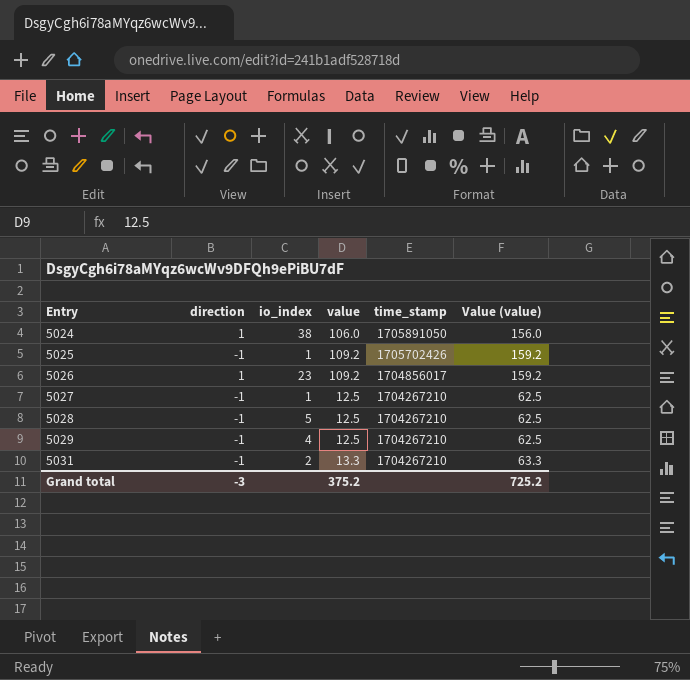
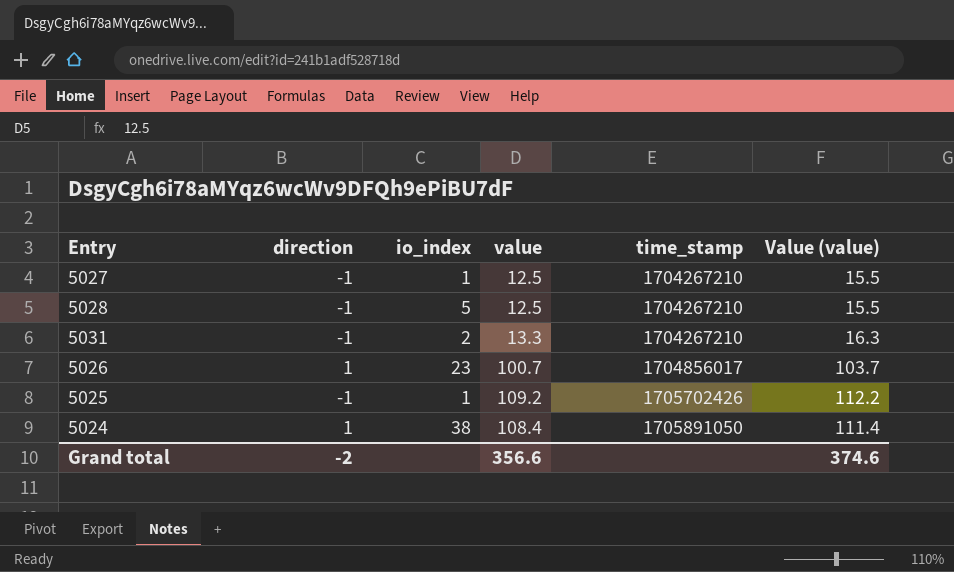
row order: Entry ascending -> time_stamp ascending
column Value (value) | formula: [value] + 50 -> [value] + 3
row 5029: -1 | 4 | 12.5 | 1704267210 | 62.5 -> none
5026 | value: 109.2 -> 100.7
5024 | value: 106.0 -> 108.4
Grand total | direction: -3 -> -2
Grand total | value: 375.2 -> 356.6
Grand total | Value (value): 725.2 -> 374.6

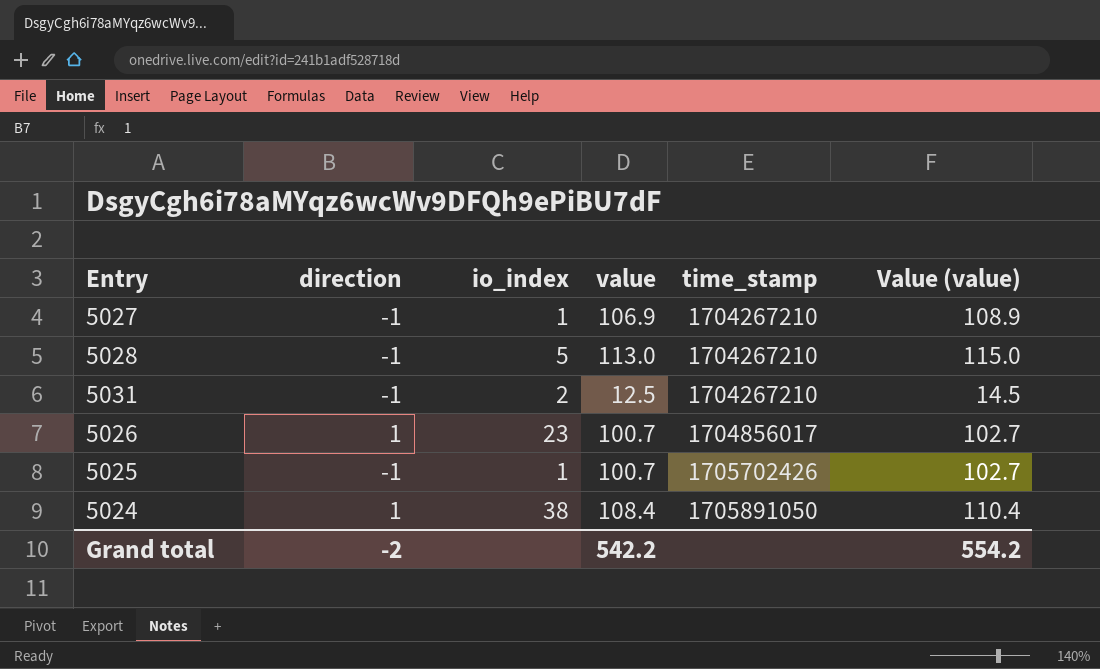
column Value (value) | formula: [value] + 3 -> [value] + 2
5027 | value: 12.5 -> 106.9
5028 | value: 12.5 -> 113.0
5031 | value: 13.3 -> 12.5
5025 | value: 109.2 -> 100.7
Grand total | value: 356.6 -> 542.2
Grand total | Value (value): 374.6 -> 554.2

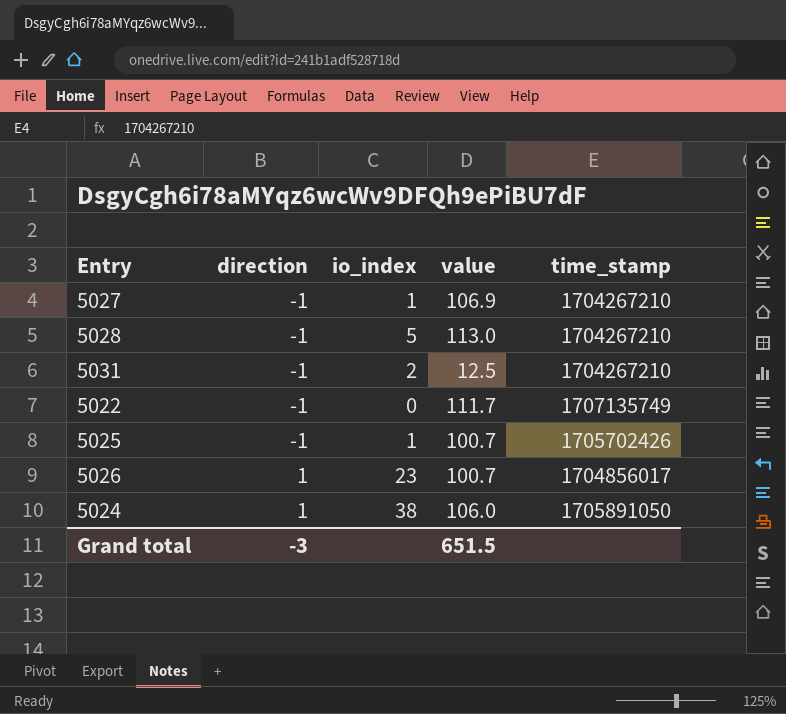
row order: time_stamp ascending -> direction ascending
column Value (value) | formula: [value] + 2 -> none
row 5022: none -> -1 | 0 | 111.7 | 1707135749
5024 | value: 108.4 -> 106.0
Grand total | direction: -2 -> -3
Grand total | value: 542.2 -> 651.5

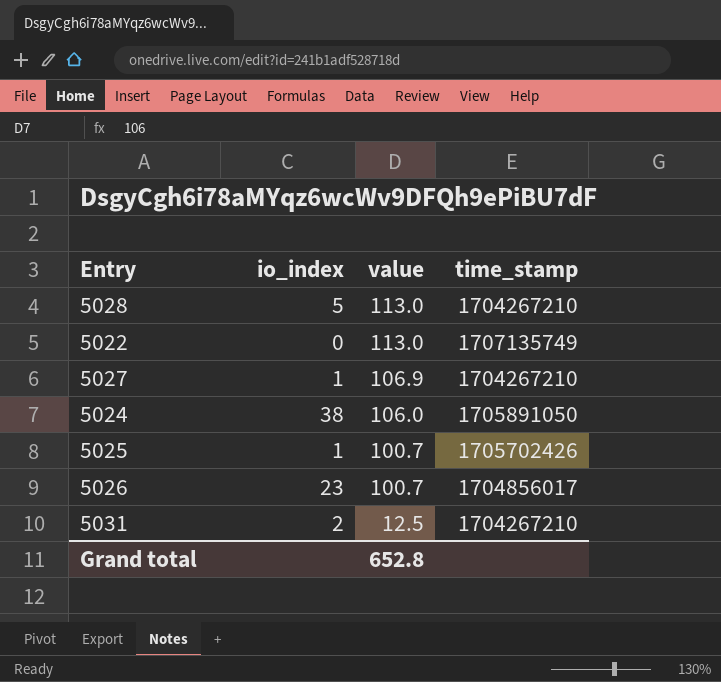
row order: direction ascending -> value descending
column direction | position: 2 -> none
5022 | value: 111.7 -> 113.0
Grand total | value: 651.5 -> 652.8

